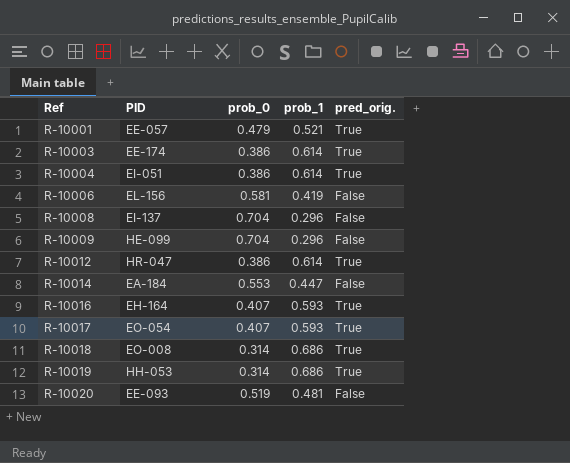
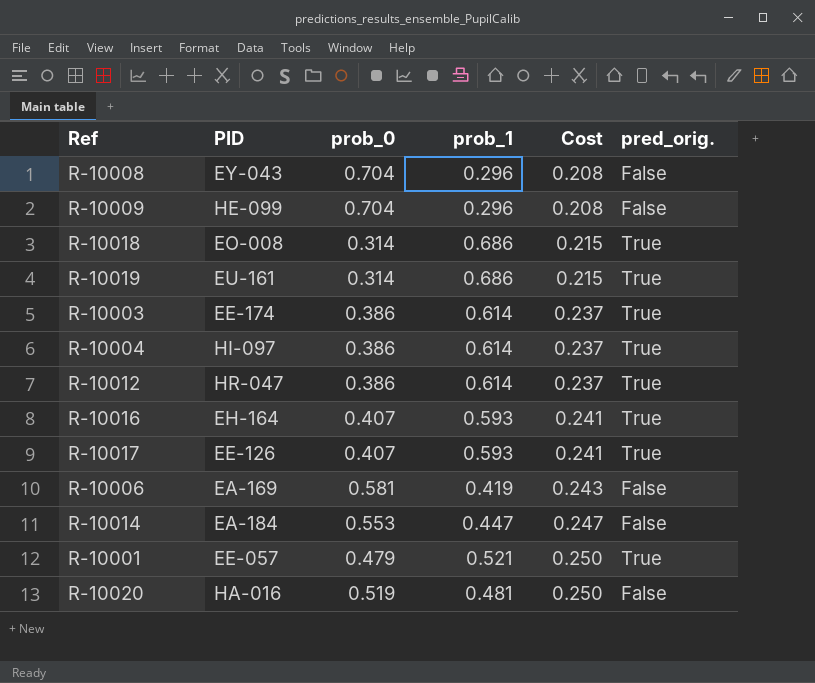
row order: Ref ascending -> Cost ascending
column Cost | formula: none -> [prob_0] * [prob_1]
R-10008 | PID: EI-137 -> EY-043
R-10019 | PID: HH-053 -> EU-161
R-10004 | PID: EI-051 -> HI-097
R-10017 | PID: EO-054 -> EE-126
R-10006 | PID: EL-156 -> EA-169
R-10020 | PID: EE-093 -> HA-016

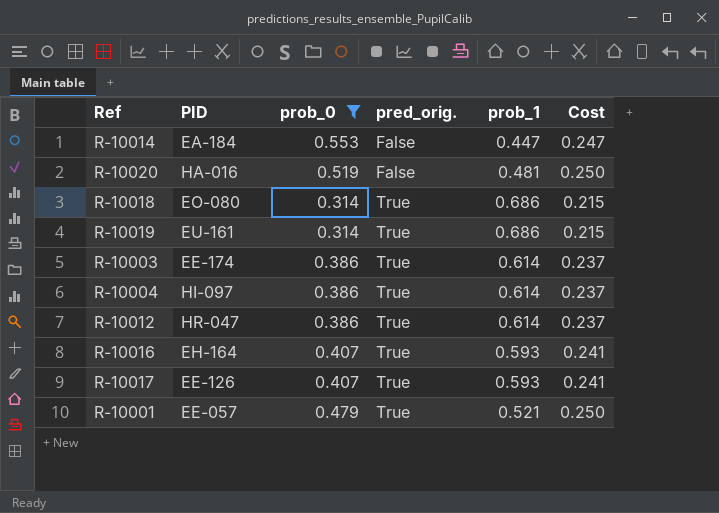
filter: none -> prob_0 <= 0.553
row order: Cost ascending -> pred_orig. ascending
column pred_orig. | position: 6 -> 4
R-10018 | PID: EO-008 -> EO-080

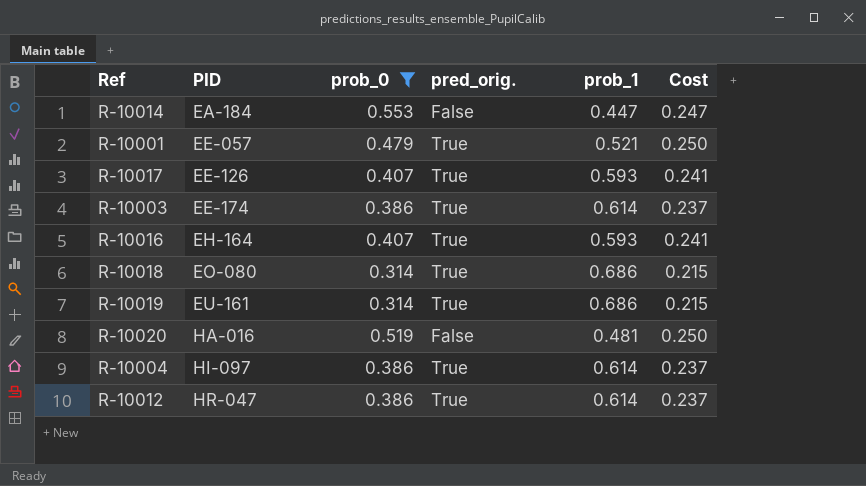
row order: pred_orig. ascending -> PID ascending

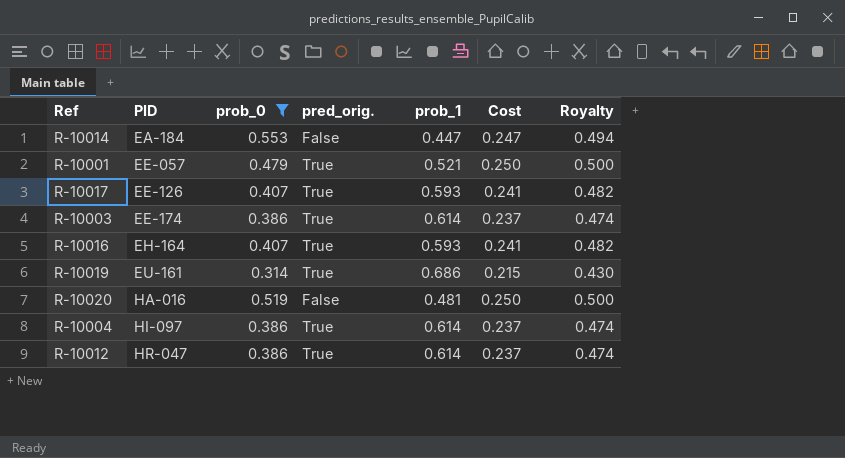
column Royalty | formula: none -> [Cost] * 2
row R-10018: EO-080 | 0.314 | True | 0.686 | 0.215 -> none

